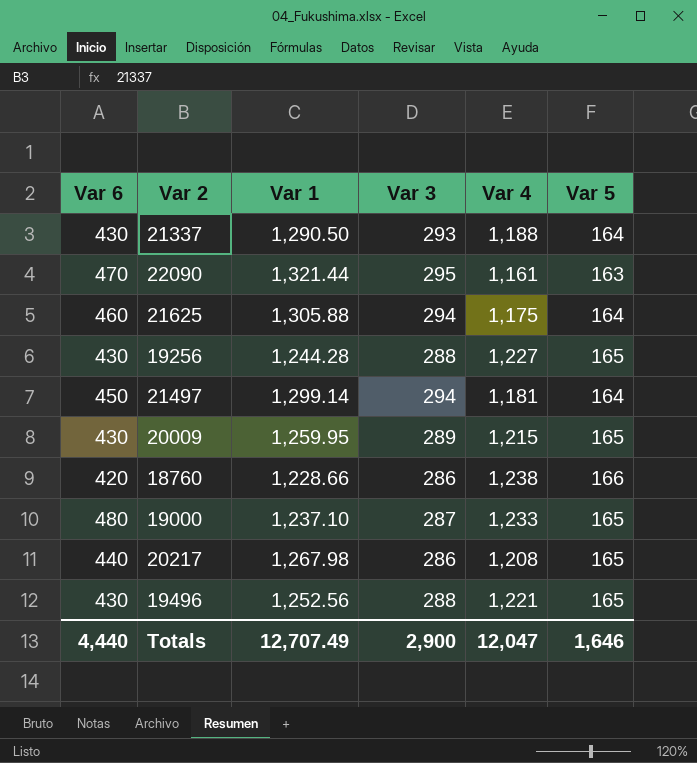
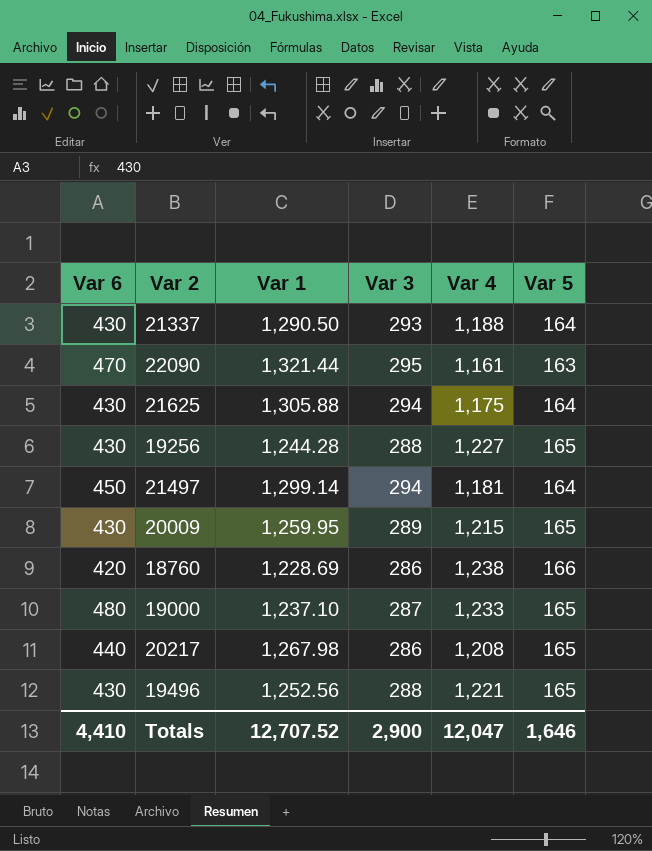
21625 | Var 6: 460 -> 430
18760 | Var 1: 1,228.66 -> 1,228.69
Totals | Var 6: 4,440 -> 4,410
Totals | Var 1: 12,707.49 -> 12,707.52

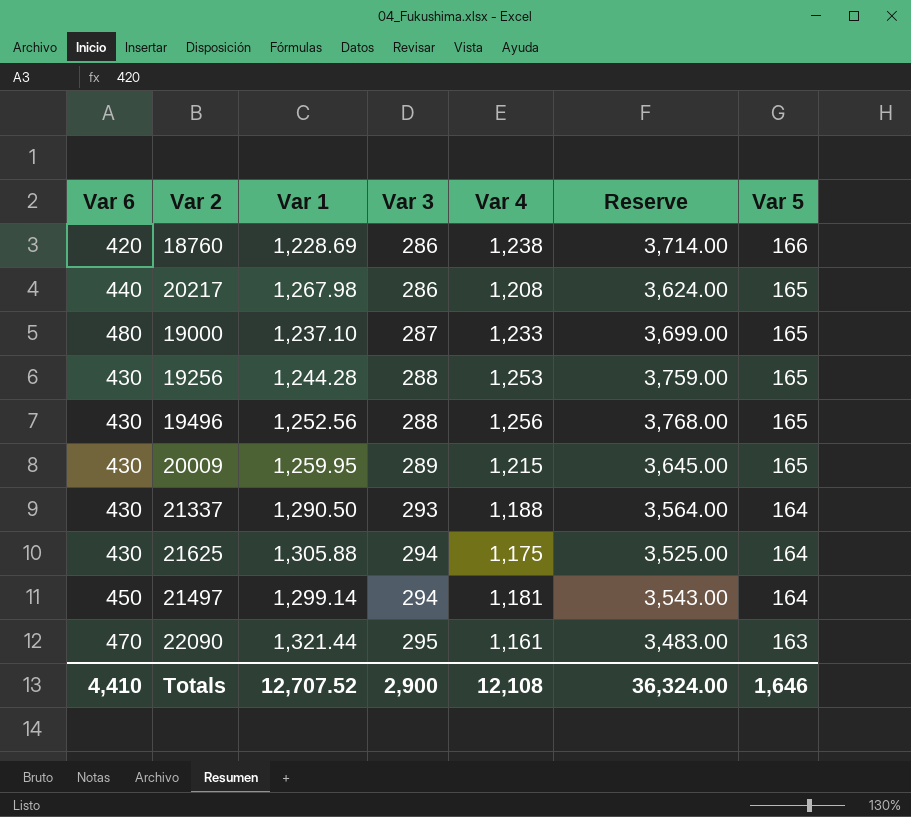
row order: none -> Var 3 ascending
column Reserve | formula: none -> [Var 4] * 3
19256 | Var 4: 1,227 -> 1,253
19496 | Var 4: 1,221 -> 1,256
Totals | Var 4: 12,047 -> 12,108

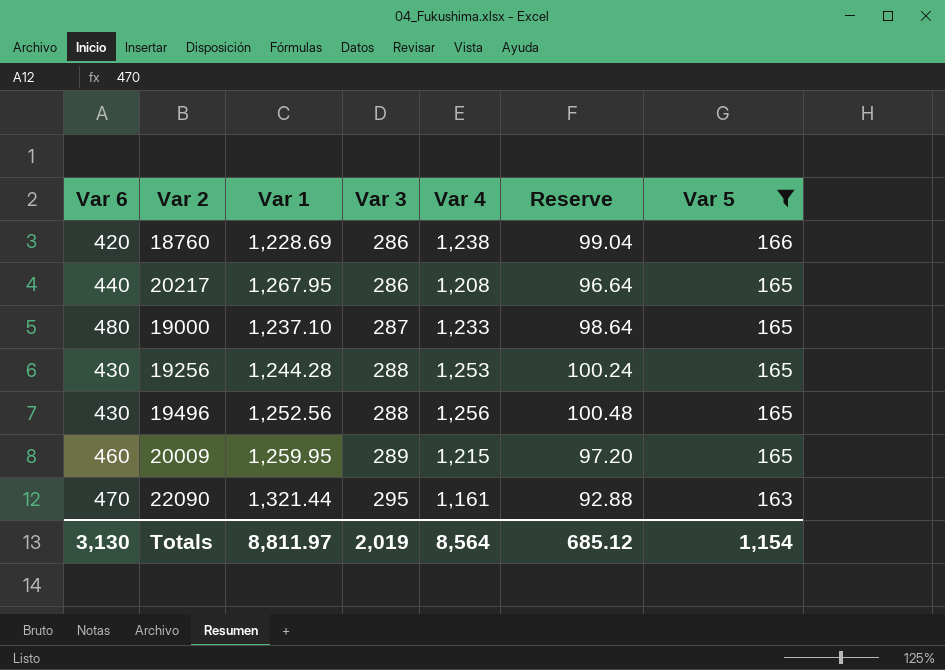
filter: none -> Var 5 != 164
column Reserve | formula: [Var 4] * 3 -> [Var 4] * 0.08
20217 | Var 1: 1,267.98 -> 1,267.95
20009 | Var 6: 430 -> 460
Totals | Var 6: 4,410 -> 3,130
Totals | Var 1: 12,707.52 -> 8,811.97
Totals | Var 3: 2,900 -> 2,019
Totals | Var 4: 12,108 -> 8,564
Totals | Reserve: 36,324.00 -> 685.12
Totals | Var 5: 1,646 -> 1,154

